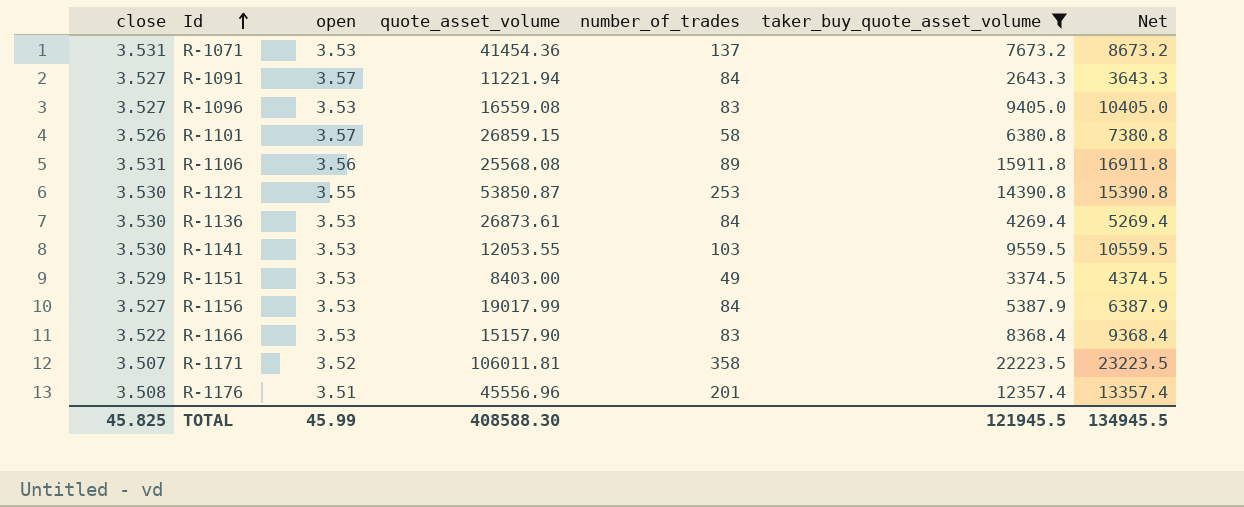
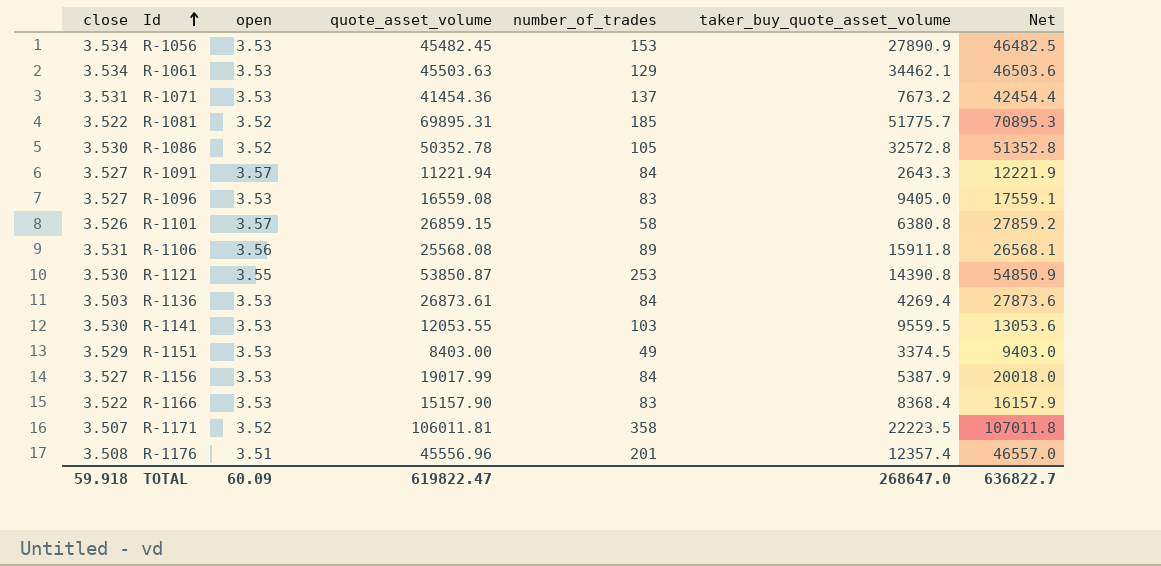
filter: taker_buy_quote_asset_volume <= 22223.5 -> none
column Net | formula: [taker_buy_quote_asset_volume] + 1000 -> [quote_asset_volume] + 1000
R-1136 | close: 3.530 -> 3.503
TOTAL | close: 45.825 -> 59.918
TOTAL | open: 45.99 -> 60.09
TOTAL | quote_asset_volume: 408588.30 -> 619822.47
TOTAL | taker_buy_quote_asset_volume: 121945.5 -> 268647.0
TOTAL | Net: 134945.5 -> 636822.7

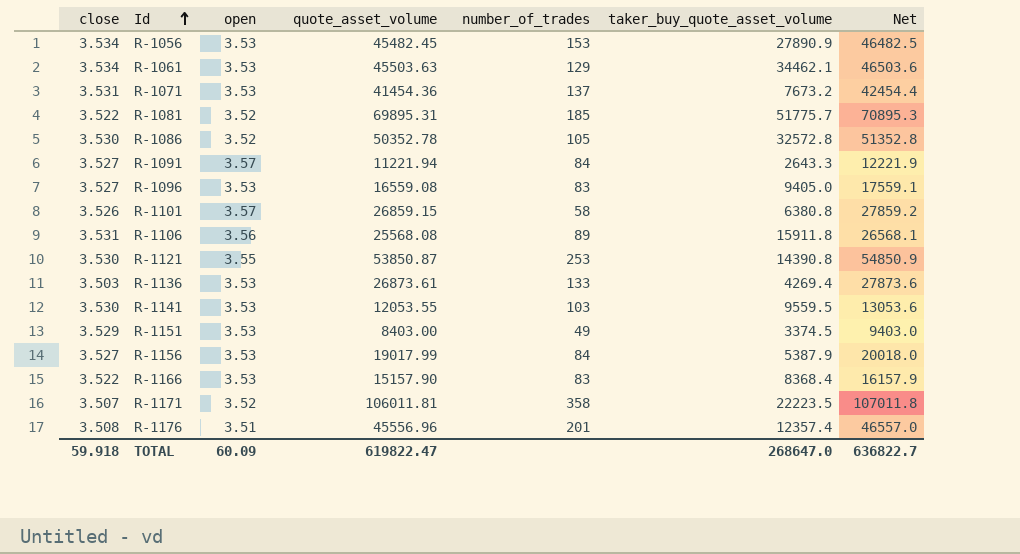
R-1136 | number_of_trades: 84 -> 133

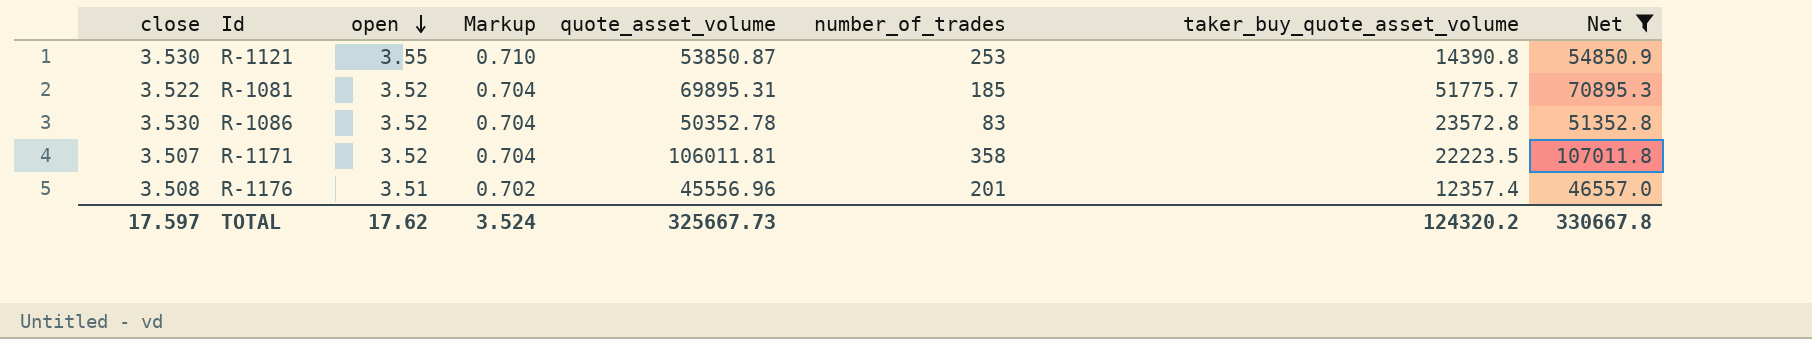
filter: none -> Net >= 46557.0
row order: Id ascending -> open descending
column Markup | formula: none -> [open] * 0.2
R-1086 | number_of_trades: 105 -> 83
R-1086 | taker_buy_quote_asset_volume: 32572.8 -> 23572.8
TOTAL | close: 59.918 -> 17.597
TOTAL | open: 60.09 -> 17.62
TOTAL | quote_asset_volume: 619822.47 -> 325667.73
TOTAL | taker_buy_quote_asset_volume: 268647.0 -> 124320.2
TOTAL | Net: 636822.7 -> 330667.8

